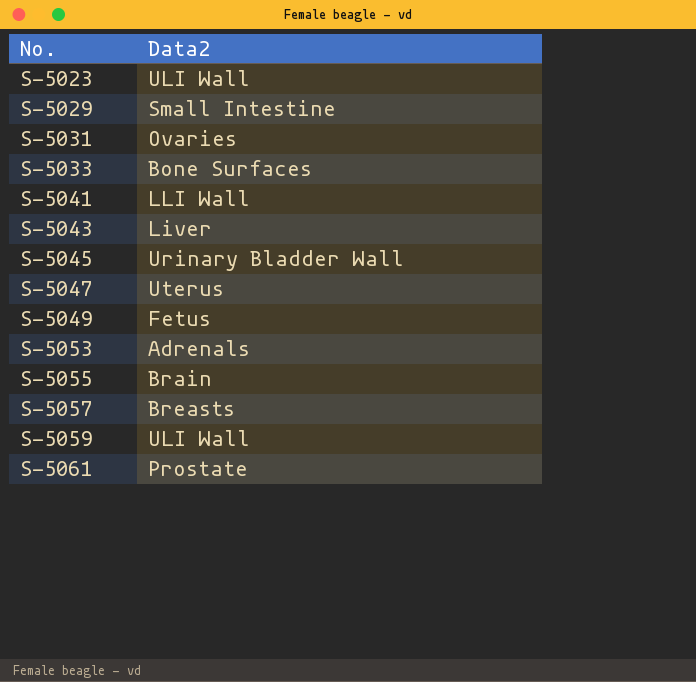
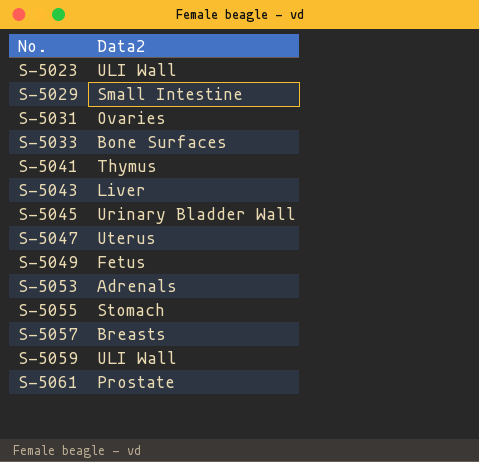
S-5041 | Data2: LLI Wall -> Thymus
S-5055 | Data2: Brain -> Stomach

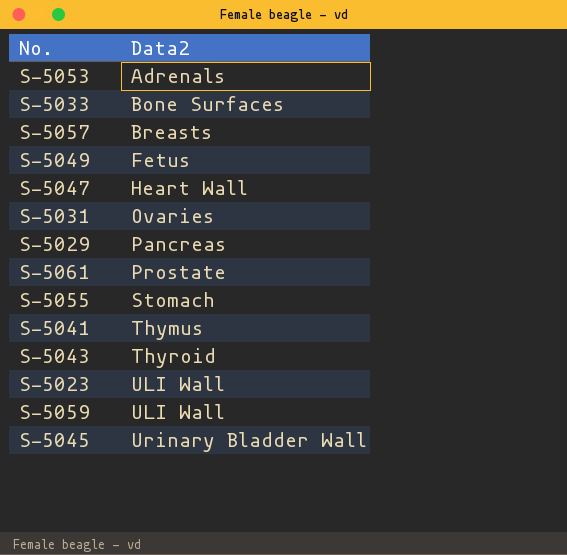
row order: No. ascending -> Data2 ascending
S-5047 | Data2: Uterus -> Heart Wall
S-5029 | Data2: Small Intestine -> Pancreas
S-5043 | Data2: Liver -> Thyroid

